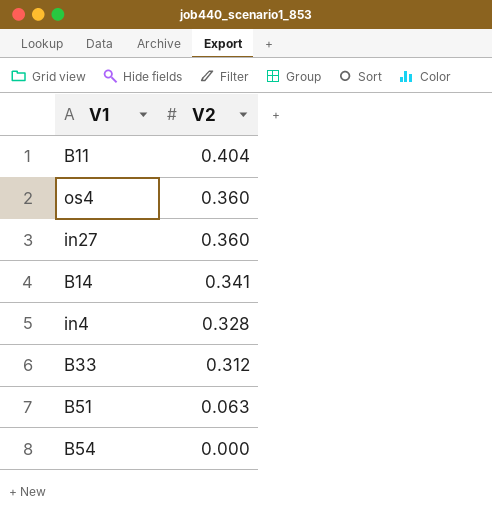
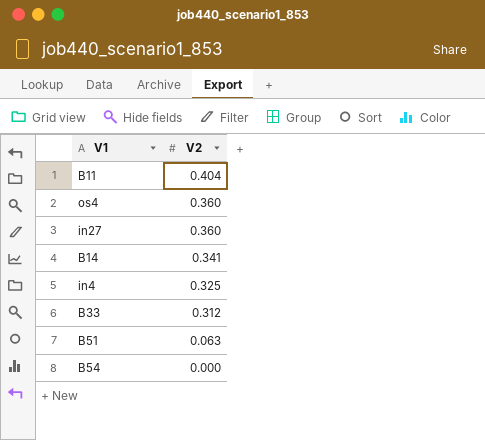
in4 | V2: 0.328 -> 0.325

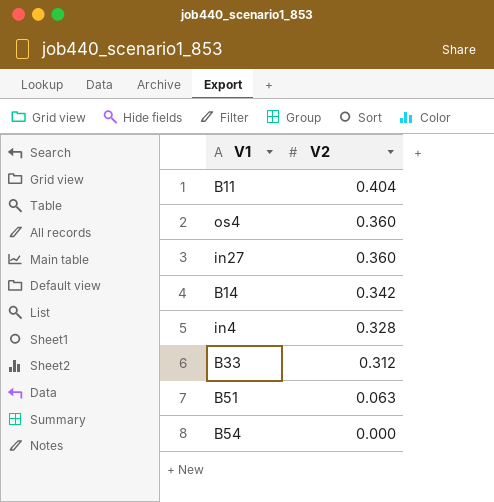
B14 | V2: 0.341 -> 0.342
in4 | V2: 0.325 -> 0.328

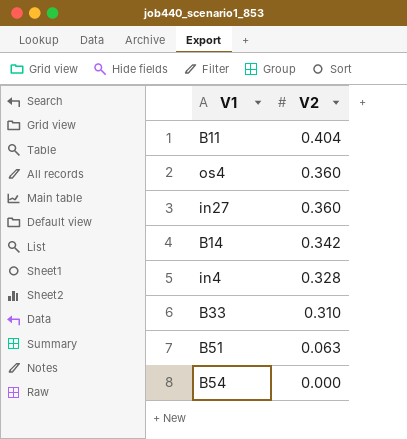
B33 | V2: 0.312 -> 0.310

